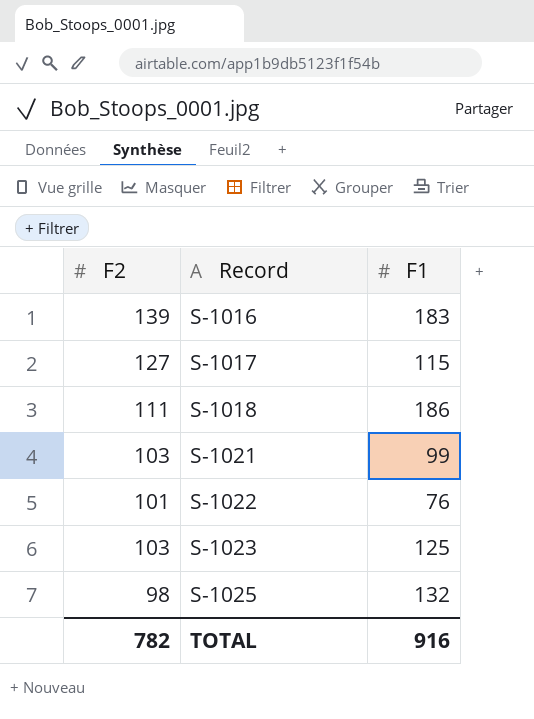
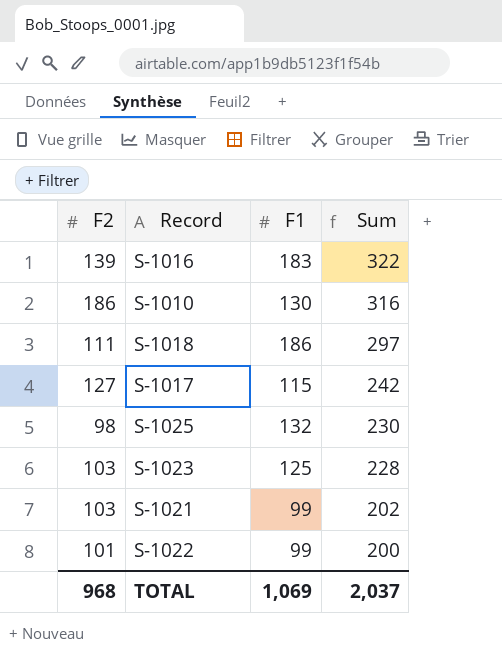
row order: Record ascending -> Sum descending
column Sum | formula: none -> [F2] + [F1]
row S-1010: none -> 186 | 130 | 316
S-1022 | F1: 76 -> 99
TOTAL | F2: 782 -> 968
TOTAL | F1: 916 -> 1,069

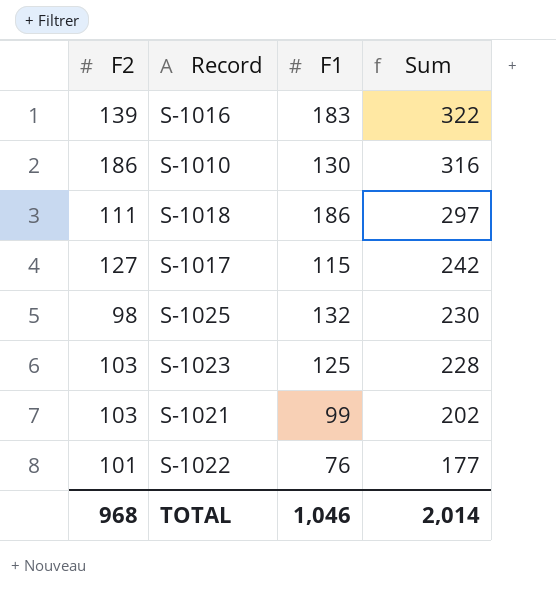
S-1022 | F1: 99 -> 76
S-1022 | Sum: 200 -> 177
TOTAL | F1: 1,069 -> 1,046
TOTAL | Sum: 2,037 -> 2,014

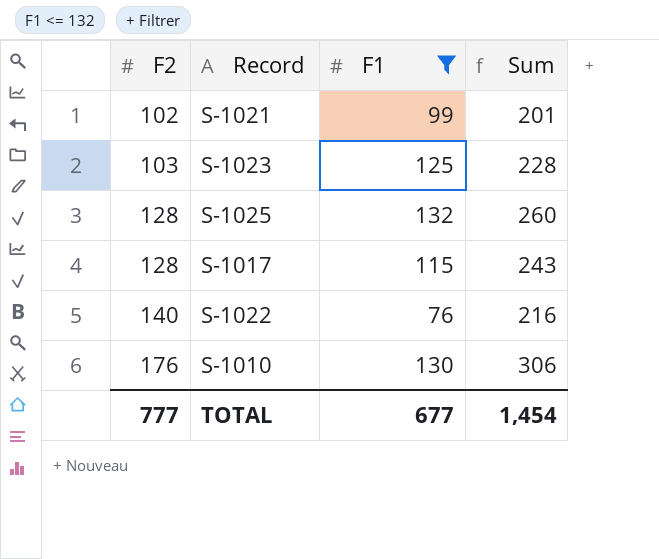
filter: none -> F1 <= 132
row order: Sum descending -> F2 ascending
S-1021 | F2: 103 -> 102
S-1021 | Sum: 202 -> 201
S-1025 | F2: 98 -> 128
S-1025 | Sum: 230 -> 260
S-1017 | F2: 127 -> 128
S-1017 | Sum: 242 -> 243
S-1022 | F2: 101 -> 140
S-1022 | Sum: 177 -> 216
S-1010 | F2: 186 -> 176
S-1010 | Sum: 316 -> 306
TOTAL | F2: 968 -> 777
TOTAL | F1: 1,046 -> 677
TOTAL | Sum: 2,014 -> 1,454

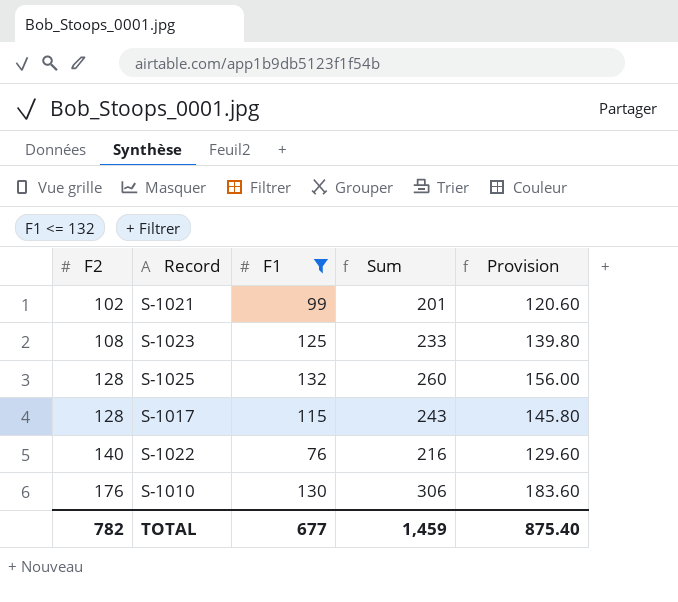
column Provision | formula: none -> [Sum] * 0.6
S-1023 | F2: 103 -> 108
S-1023 | Sum: 228 -> 233
TOTAL | F2: 777 -> 782
TOTAL | Sum: 1,454 -> 1,459

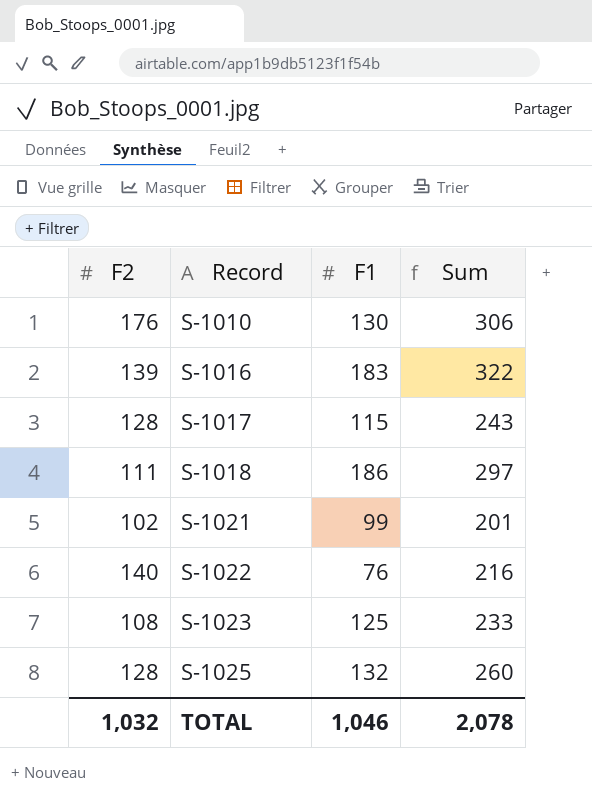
filter: F1 <= 132 -> none
row order: F2 ascending -> Record ascending
column Provision | formula: [Sum] * 0.6 -> none
TOTAL | F2: 782 -> 1,032
TOTAL | F1: 677 -> 1,046
TOTAL | Sum: 1,459 -> 2,078

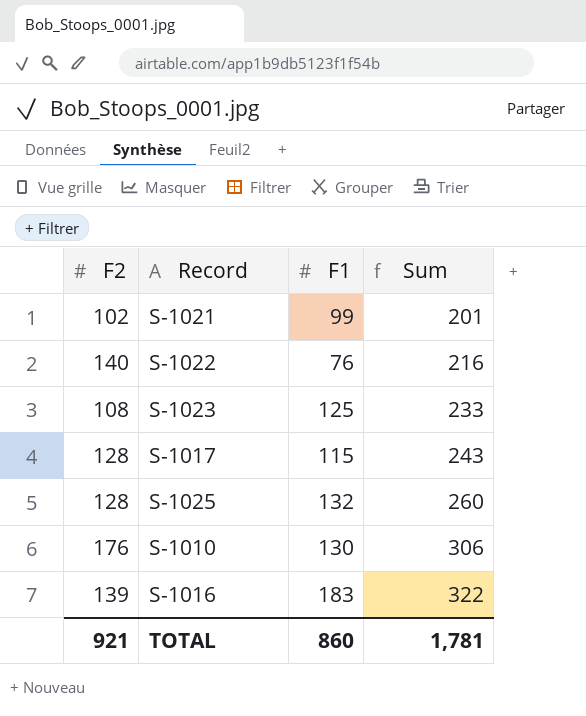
row order: Record ascending -> Sum ascending
row S-1018: 111 | 186 | 297 -> none
TOTAL | F2: 1,032 -> 921
TOTAL | F1: 1,046 -> 860
TOTAL | Sum: 2,078 -> 1,781

